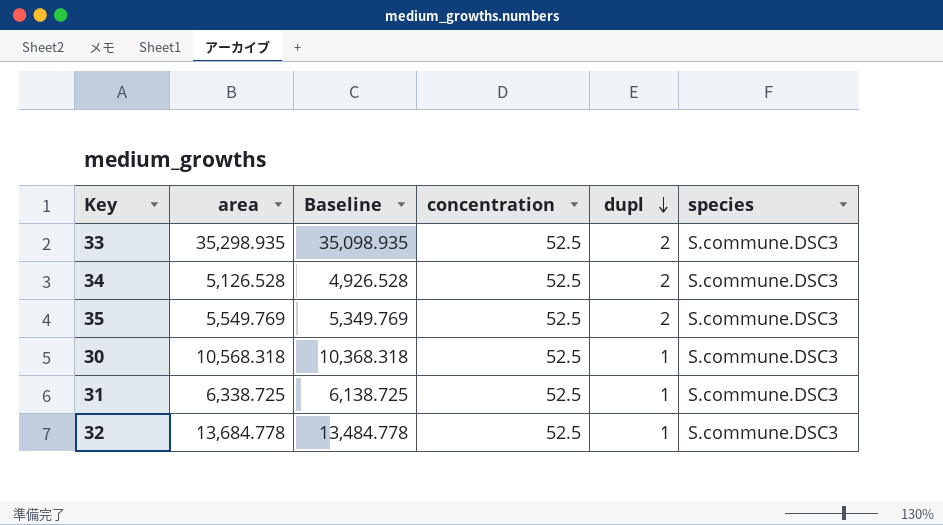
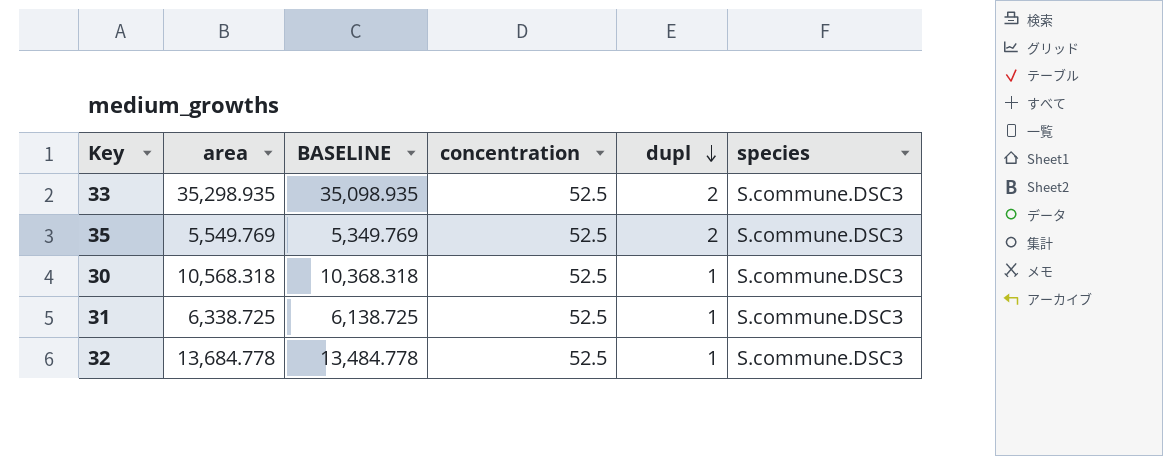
column name: Baseline -> BASELINE
row 34: 5,126.528 | 4,926.528 | 52.5 | 2 | S.commune.DSC3 -> none

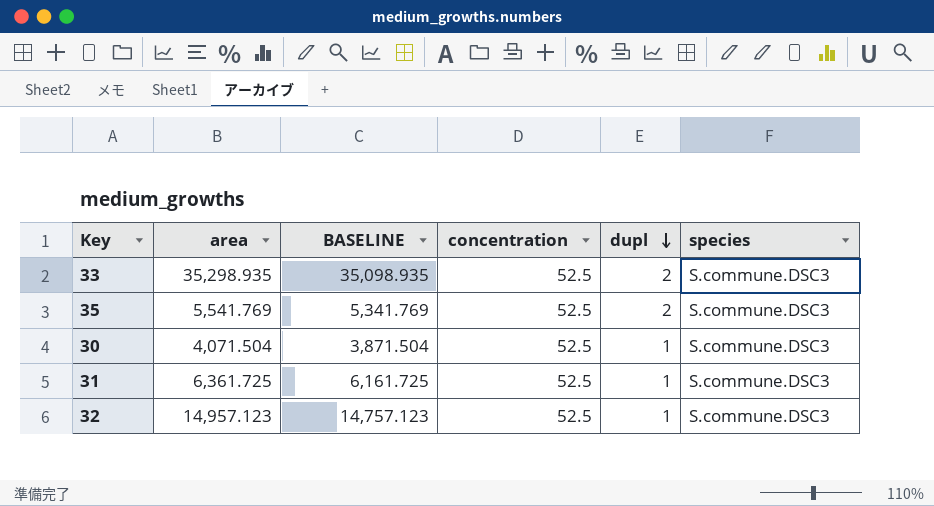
35 | area: 5,549.769 -> 5,541.769
35 | BASELINE: 5,349.769 -> 5,341.769
30 | area: 10,568.318 -> 4,071.504
30 | BASELINE: 10,368.318 -> 3,871.504
31 | area: 6,338.725 -> 6,361.725
31 | BASELINE: 6,138.725 -> 6,161.725
32 | area: 13,684.778 -> 14,957.123
32 | BASELINE: 13,484.778 -> 14,757.123

